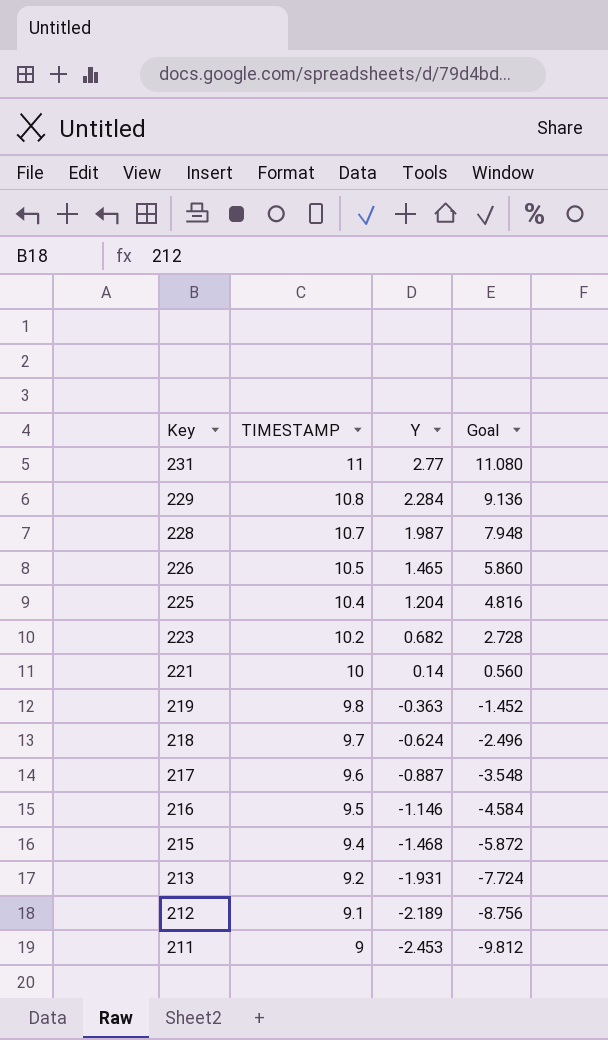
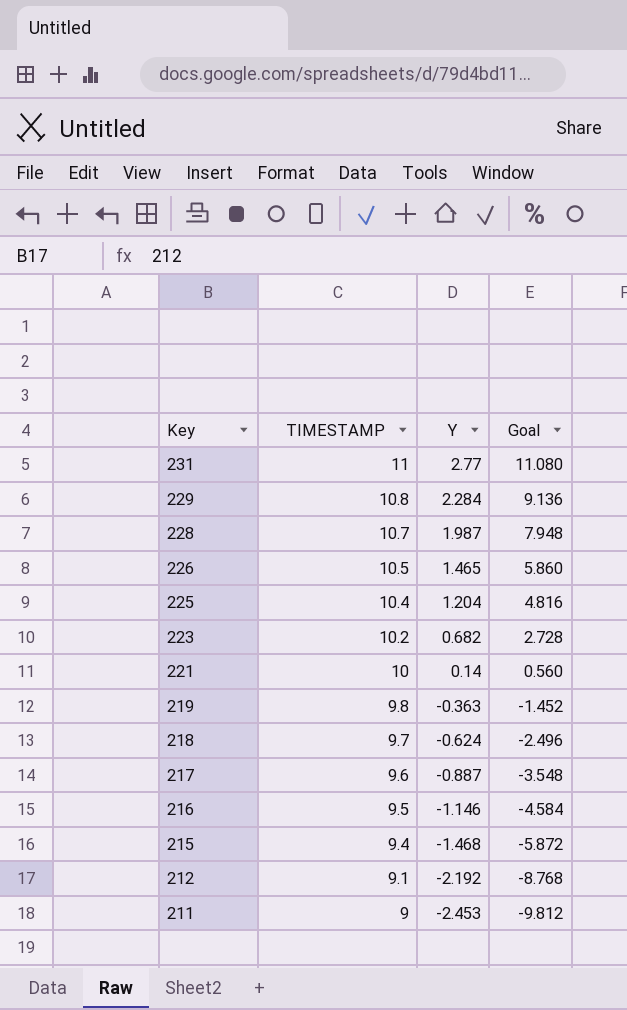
row 213: 9.2 | -1.931 | -7.724 -> none
212 | Y: -2.189 -> -2.192
212 | Goal: -8.756 -> -8.768

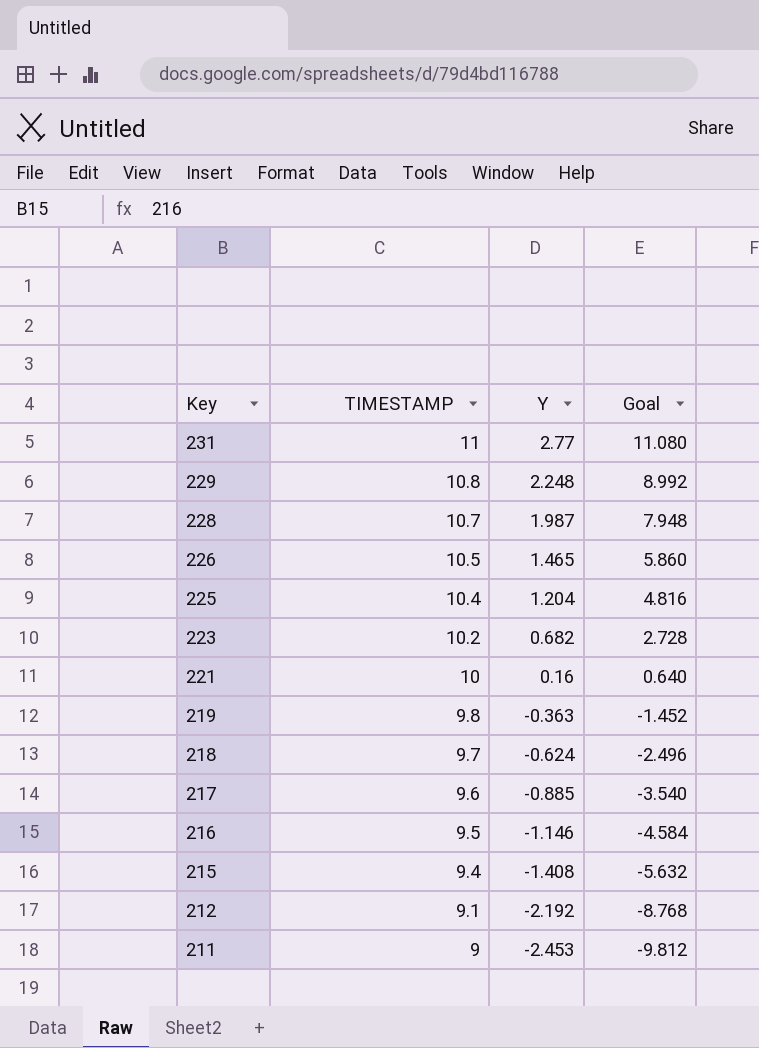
229 | Y: 2.284 -> 2.248
229 | Goal: 9.136 -> 8.992
221 | Y: 0.14 -> 0.16
221 | Goal: 0.560 -> 0.640
217 | Y: -0.887 -> -0.885
217 | Goal: -3.548 -> -3.540
215 | Y: -1.468 -> -1.408
215 | Goal: -5.872 -> -5.632

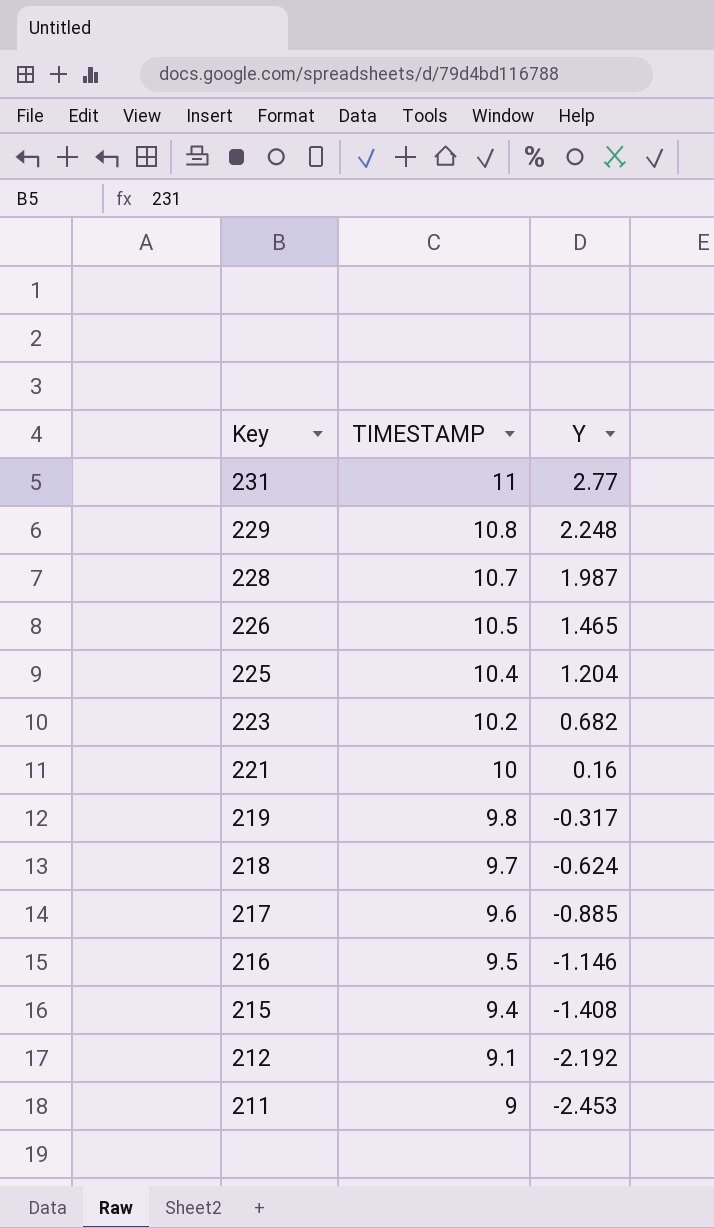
column Goal | formula: [Y] * 4 -> none
219 | Y: -0.363 -> -0.317

